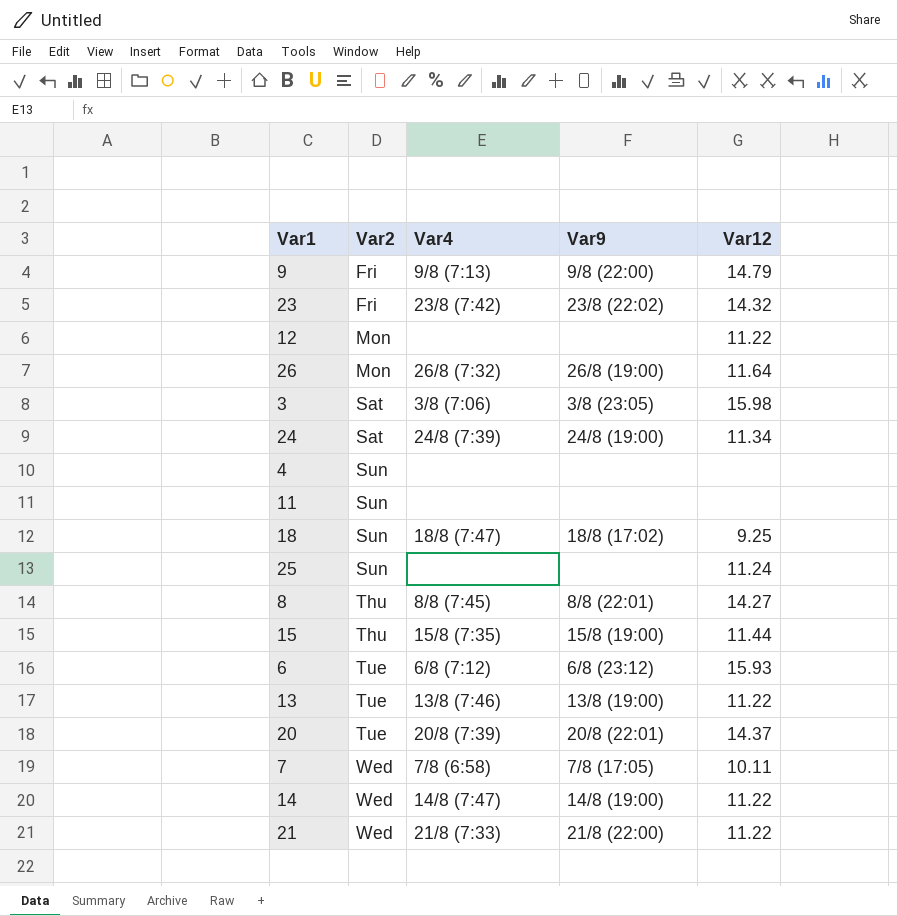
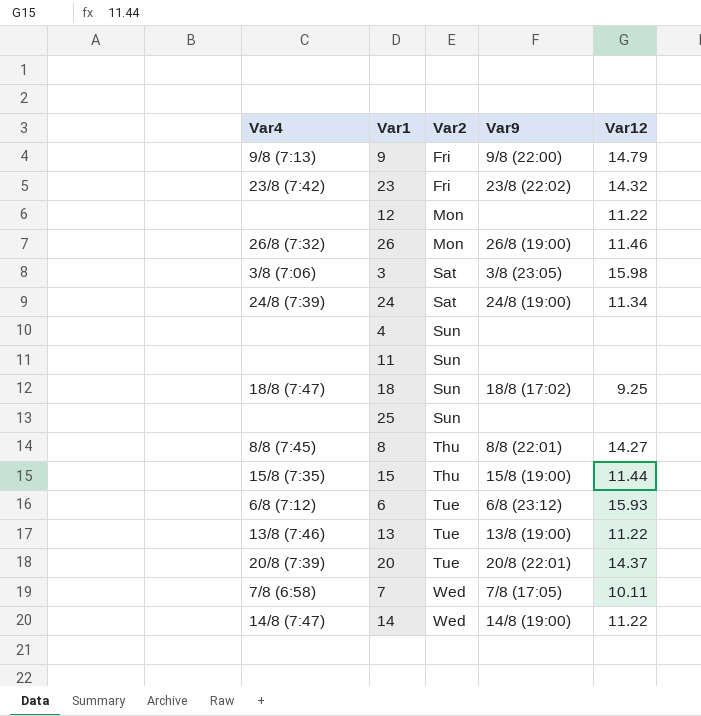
column Var4 | position: 3 -> 1
row 21: Wed | 21/8 (7:33) | 21/8 (22:00) | 11.22 -> none
26 | Var12: 11.64 -> 11.46
25 | Var12: 11.24 -> none

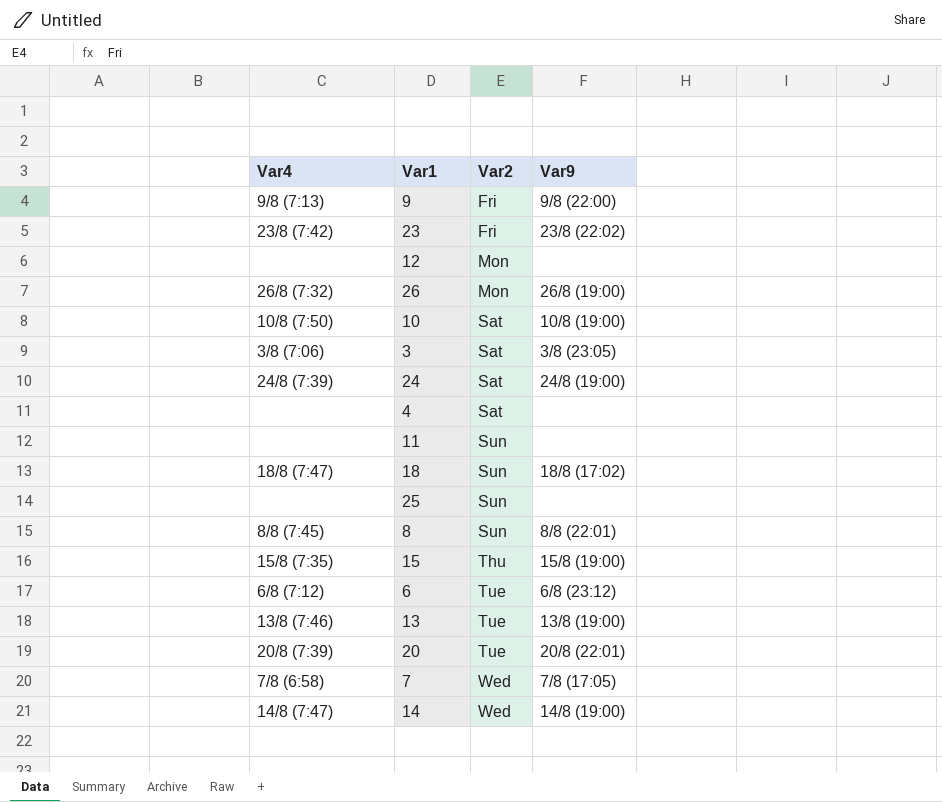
column Var12 | position: 5 -> none
row 10: none -> 10/8 (7:50) | Sat | 10/8 (19:00)
4 | Var2: Sun -> Sat
8 | Var2: Thu -> Sun

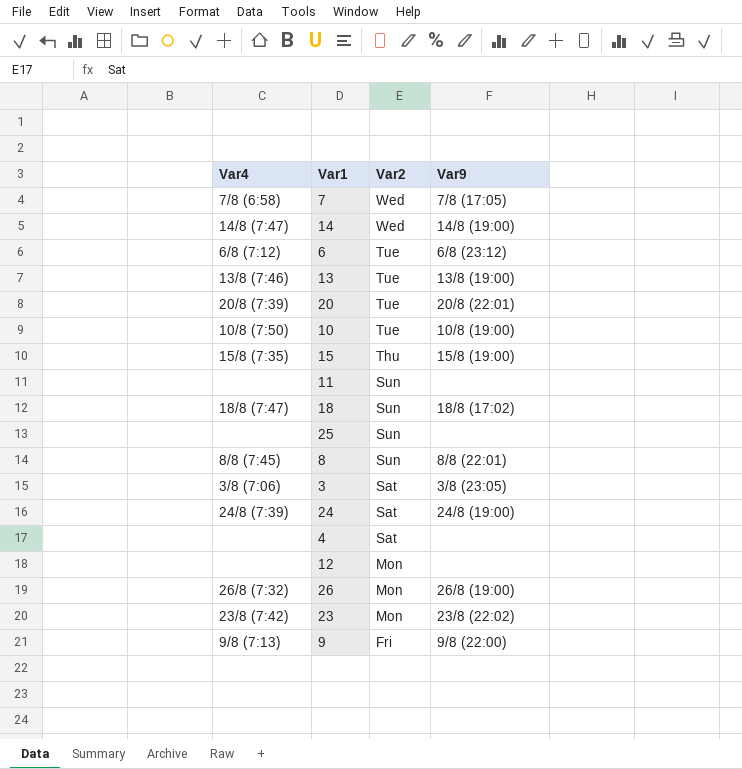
row order: Var2 ascending -> Var2 descending
10 | Var2: Sat -> Tue
23 | Var2: Fri -> Mon

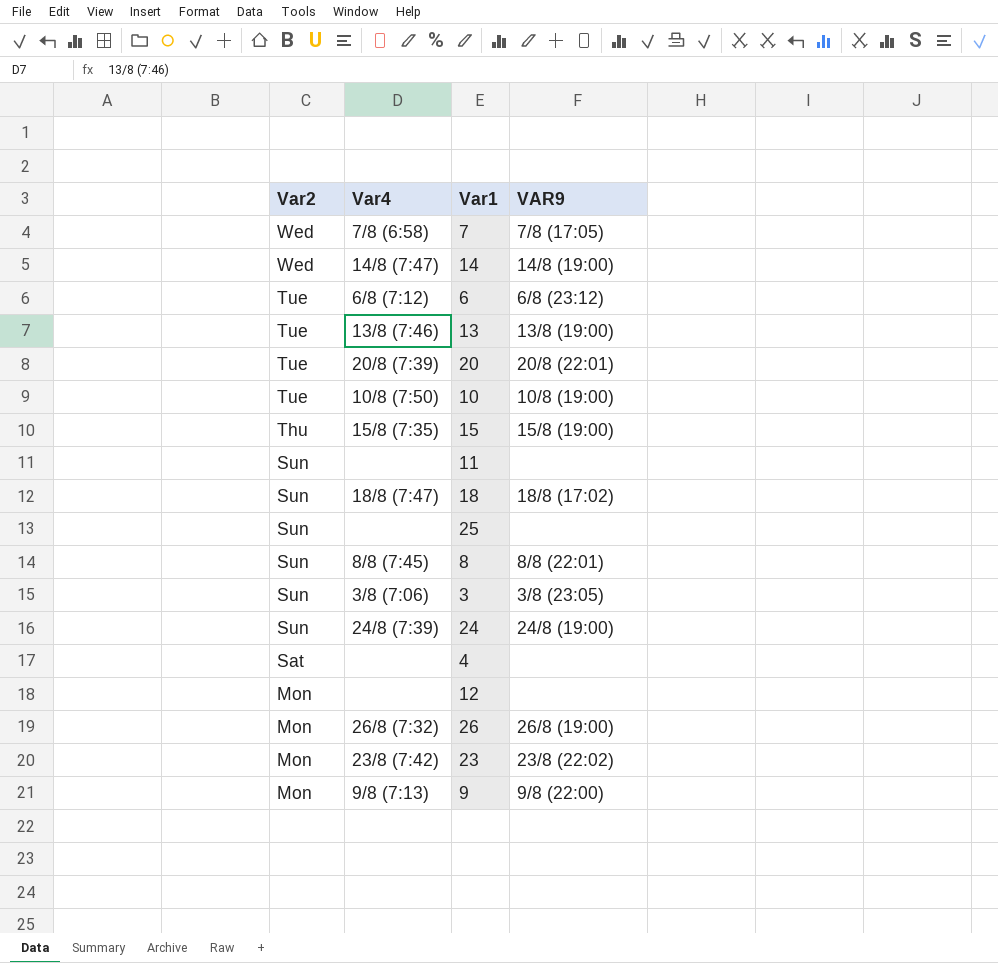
column Var2 | position: 3 -> 1
column name: Var9 -> VAR9
3 | Var2: Sat -> Sun
24 | Var2: Sat -> Sun
9 | Var2: Fri -> Mon

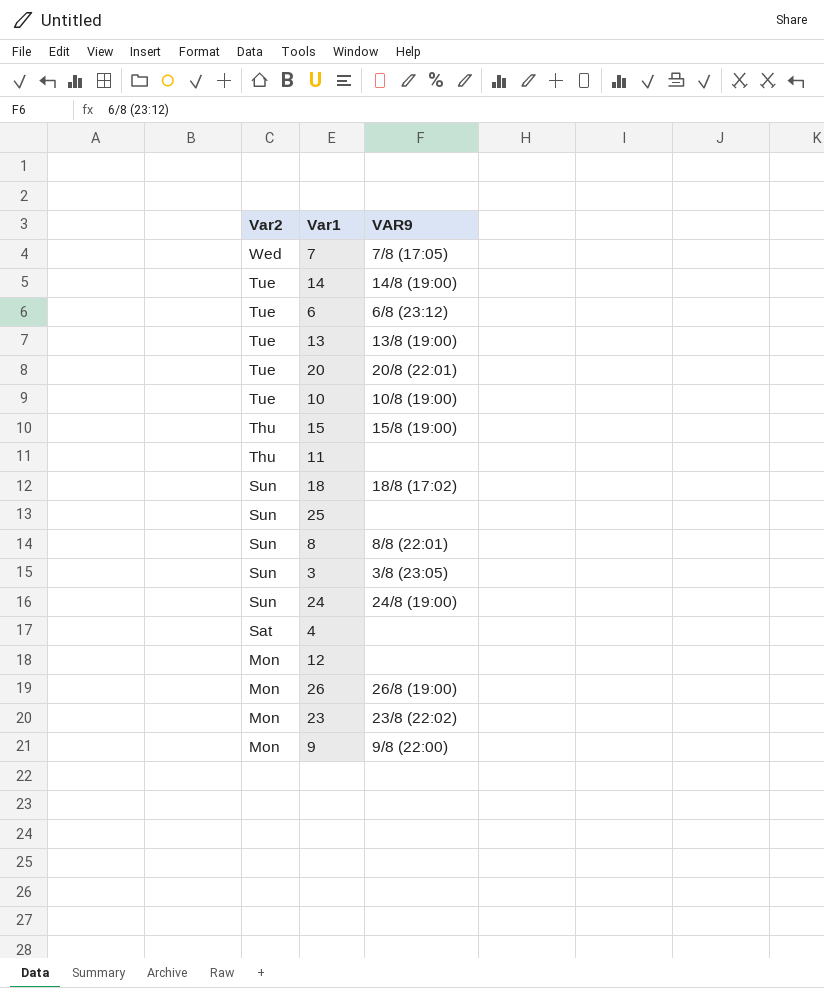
column Var4 | position: 2 -> none
14 | Var2: Wed -> Tue
11 | Var2: Sun -> Thu

